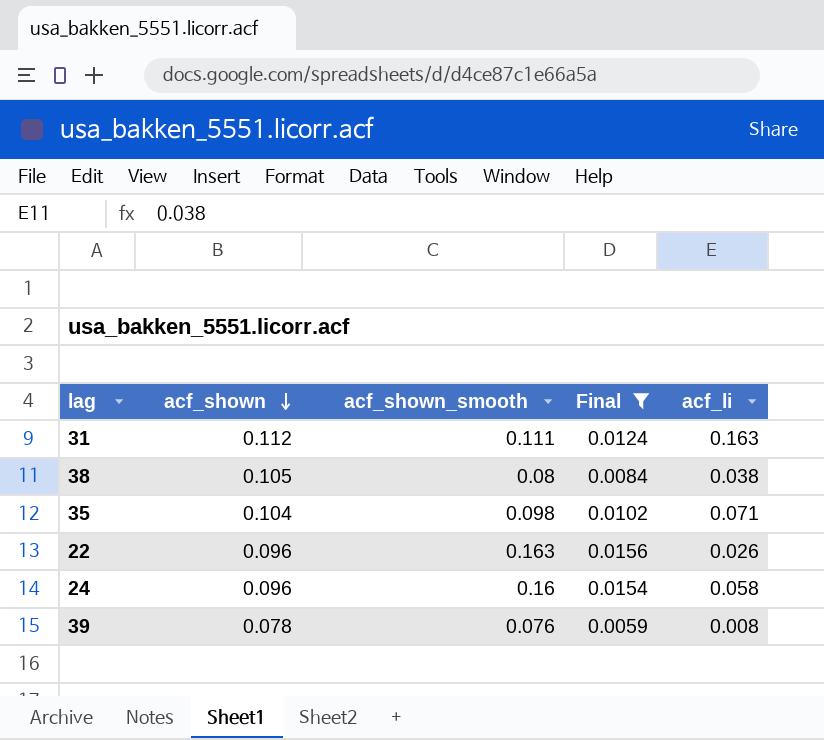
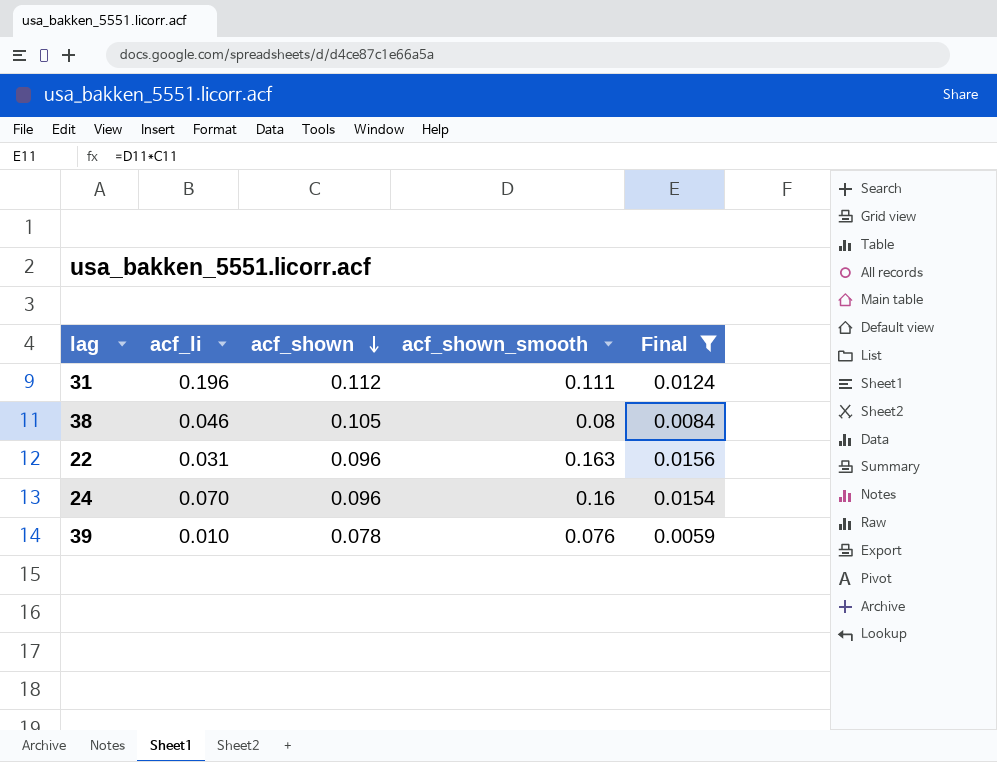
column acf_li | position: 5 -> 2
row 35: 0.104 | 0.098 | 0.0102 | 0.071 -> none
31 | acf_li: 0.163 -> 0.196
38 | acf_li: 0.038 -> 0.046
22 | acf_li: 0.026 -> 0.031
24 | acf_li: 0.058 -> 0.070
39 | acf_li: 0.008 -> 0.010

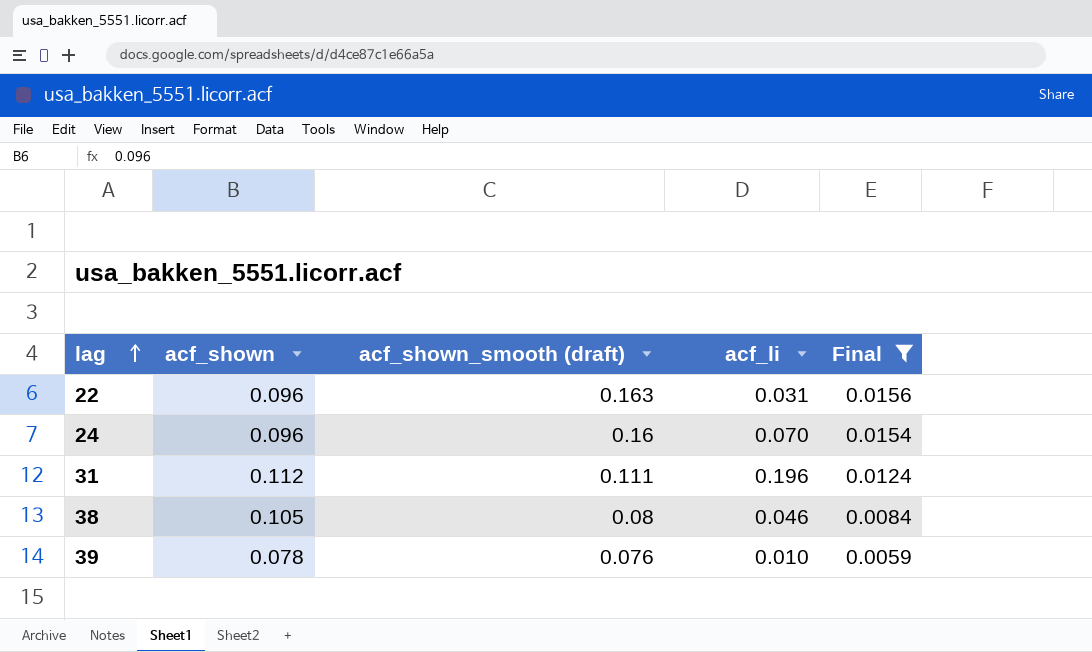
row order: acf_shown descending -> lag ascending
column name: acf_shown_smooth -> acf_shown_smooth (draft)
column acf_li | position: 2 -> 4

